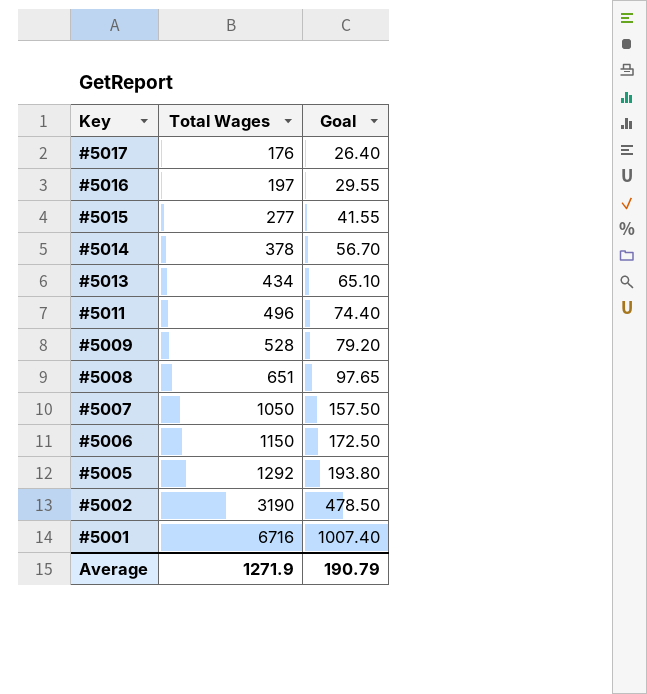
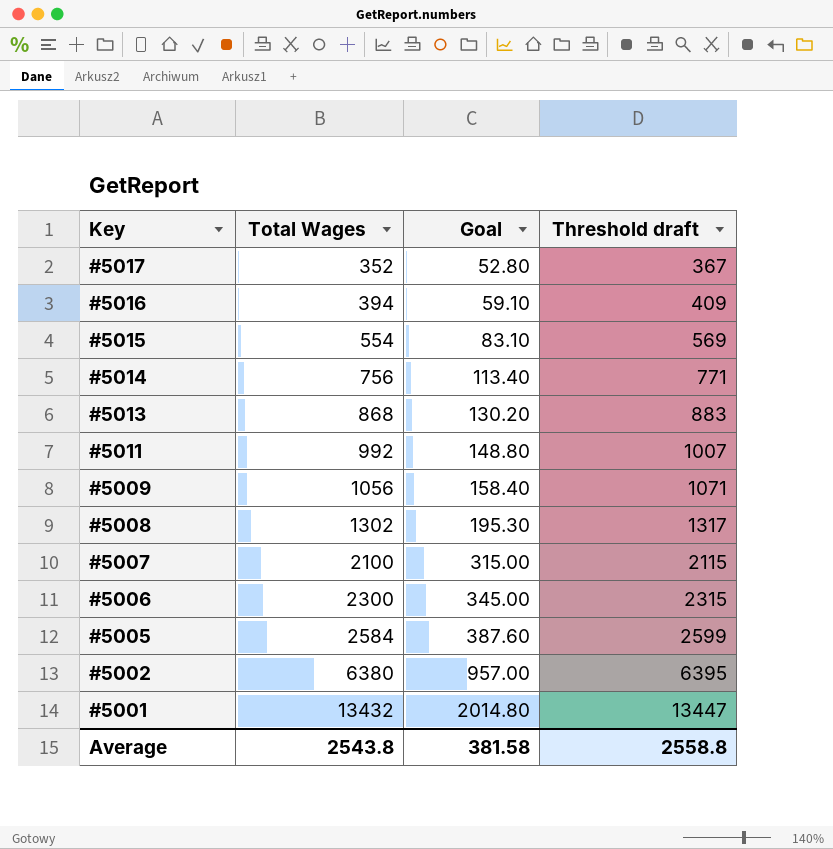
column Threshold draft | formula: none -> [Total Wages] + 15
#5017 | Total Wages: 176 -> 352
#5017 | Goal: 26.40 -> 52.80
#5016 | Total Wages: 197 -> 394
#5016 | Goal: 29.55 -> 59.10
#5015 | Total Wages: 277 -> 554
#5015 | Goal: 41.55 -> 83.10
#5014 | Total Wages: 378 -> 756
#5014 | Goal: 56.70 -> 113.40
#5013 | Total Wages: 434 -> 868
#5013 | Goal: 65.10 -> 130.20
#5011 | Total Wages: 496 -> 992
#5011 | Goal: 74.40 -> 148.80
#5009 | Total Wages: 528 -> 1056
#5009 | Goal: 79.20 -> 158.40
#5008 | Total Wages: 651 -> 1302
#5008 | Goal: 97.65 -> 195.30
#5007 | Total Wages: 1050 -> 2100
#5007 | Goal: 157.50 -> 315.00
#5006 | Total Wages: 1150 -> 2300
#5006 | Goal: 172.50 -> 345.00
#5005 | Total Wages: 1292 -> 2584
#5005 | Goal: 193.80 -> 387.60
#5002 | Total Wages: 3190 -> 6380
#5002 | Goal: 478.50 -> 957.00
#5001 | Total Wages: 6716 -> 13432
#5001 | Goal: 1007.40 -> 2014.80
Average | Total Wages: 1271.9 -> 2543.8
Average | Goal: 190.79 -> 381.58

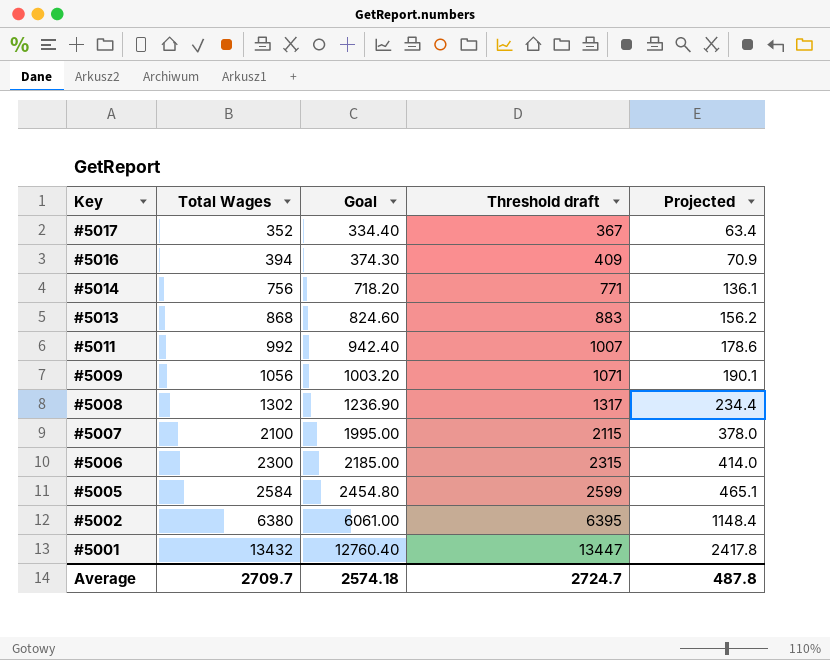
column Goal | formula: [Total Wages] * 0.15 -> [Total Wages] * 0.95
column Projected | formula: none -> [Total Wages] * 0.18
row #5015: 554 | 83.10 | 569 -> none
Average | Total Wages: 2543.8 -> 2709.7
Average | Goal: 381.58 -> 2574.18
Average | Threshold draft: 2558.8 -> 2724.7

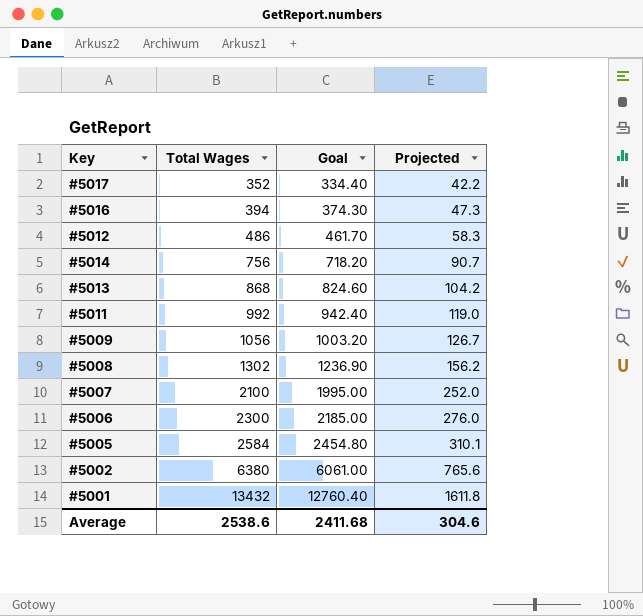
column Threshold draft | formula: [Total Wages] + 15 -> none
column Projected | formula: [Total Wages] * 0.18 -> [Total Wages] * 0.12
row #5012: none -> 486 | 461.70 | 58.3
Average | Total Wages: 2709.7 -> 2538.6
Average | Goal: 2574.18 -> 2411.68
Average | Projected: 487.8 -> 304.6

